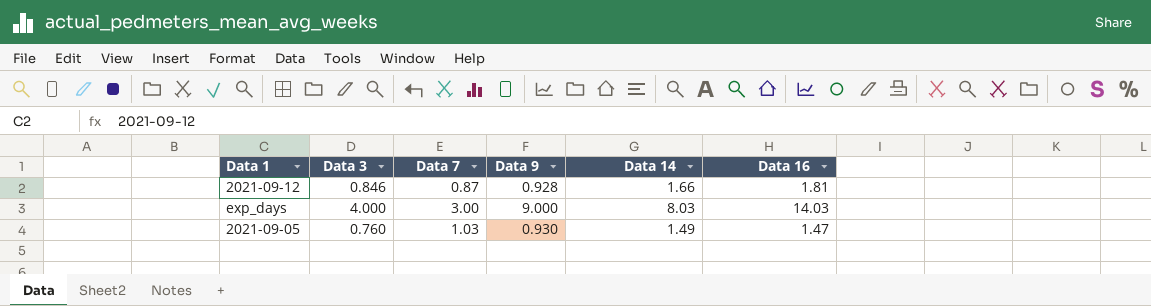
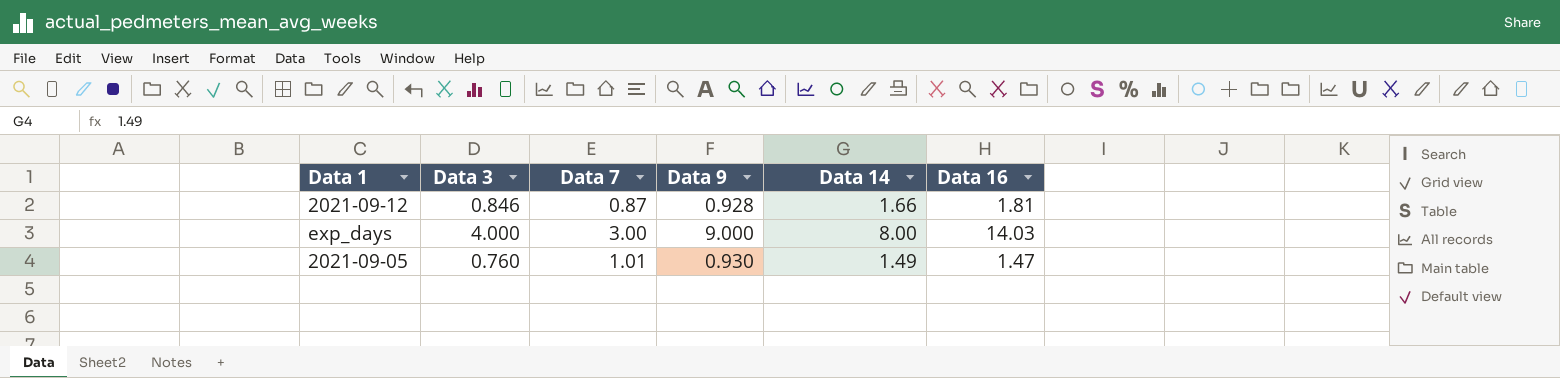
exp_days | Data 14: 8.03 -> 8.00
2021-09-05 | Data 7: 1.03 -> 1.01

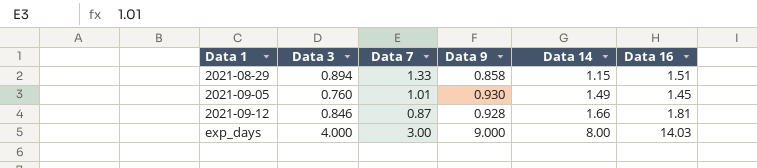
row order: none -> Data 1 ascending
row 2021-08-29: none -> 0.894 | 1.33 | 0.858 | 1.15 | 1.51
2021-09-05 | Data 16: 1.47 -> 1.45

